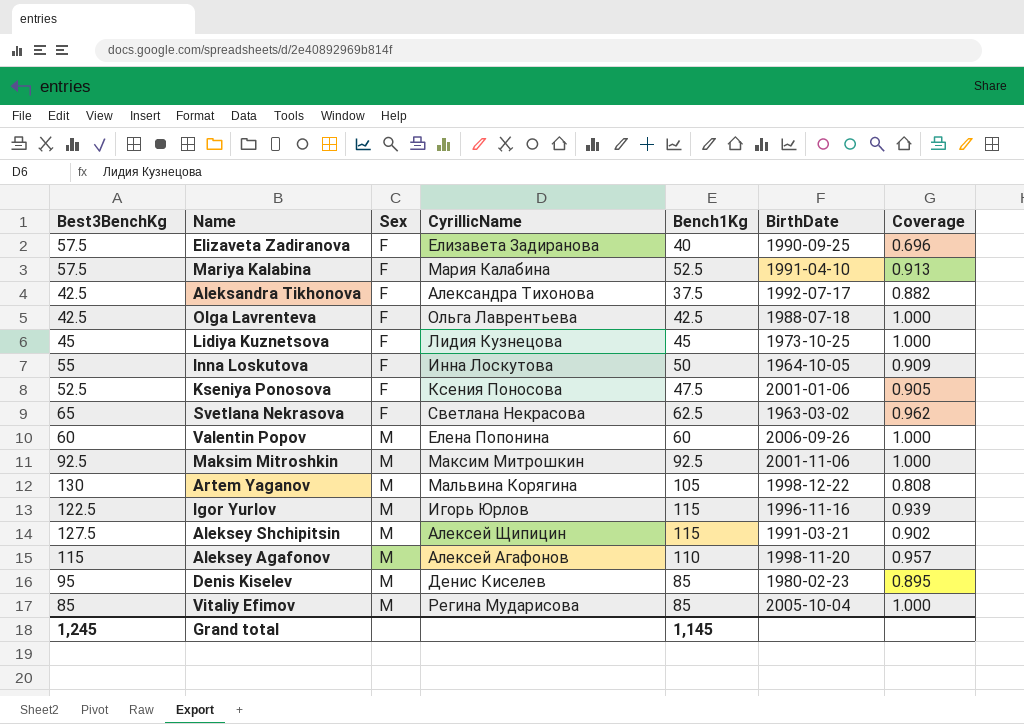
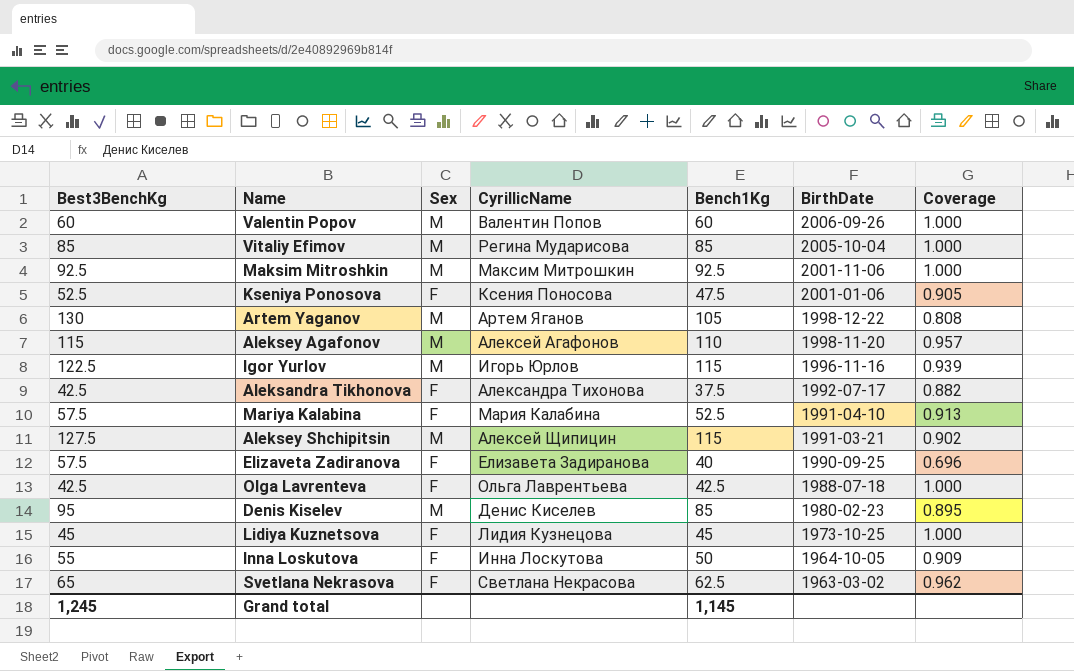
row order: Sex ascending -> BirthDate descending
Valentin Popov | CyrillicName: Елена Попонина -> Валентин Попов
Artem Yaganov | CyrillicName: Мальвина Корягина -> Артем Яганов

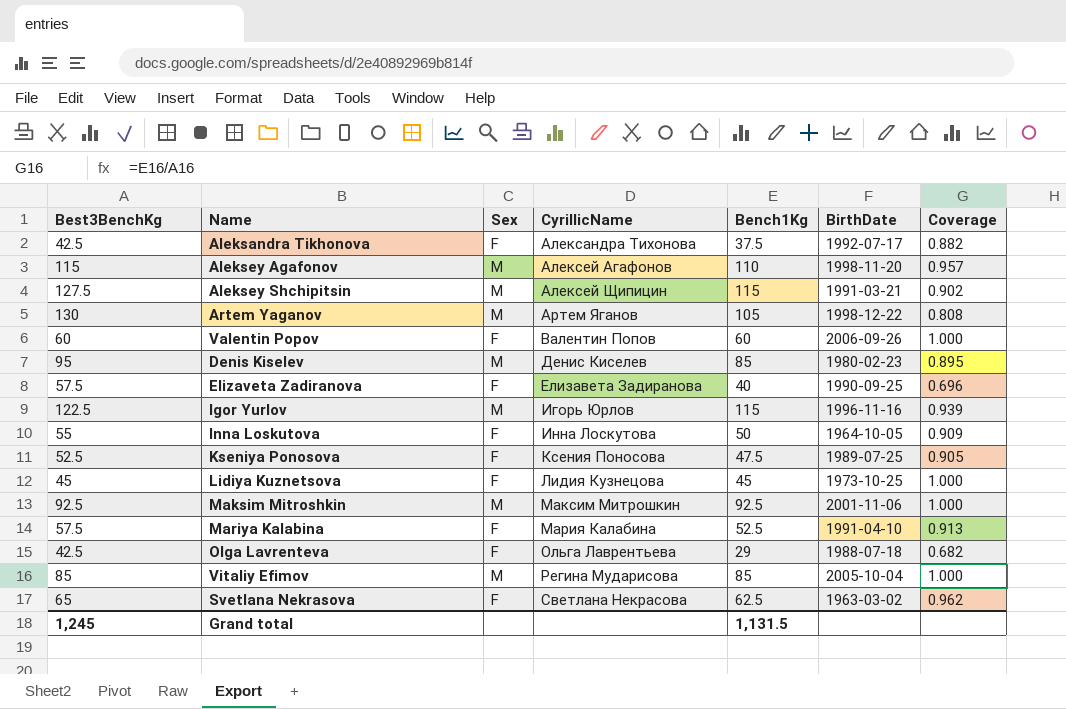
row order: BirthDate descending -> CyrillicName ascending
Valentin Popov | Sex: M -> F
Kseniya Ponosova | BirthDate: 2001-01-06 -> 1989-07-25
Olga Lavrenteva | Bench1Kg: 42.5 -> 29
Olga Lavrenteva | Coverage: 1.000 -> 0.682
Grand total | Bench1Kg: 1,145 -> 1,131.5

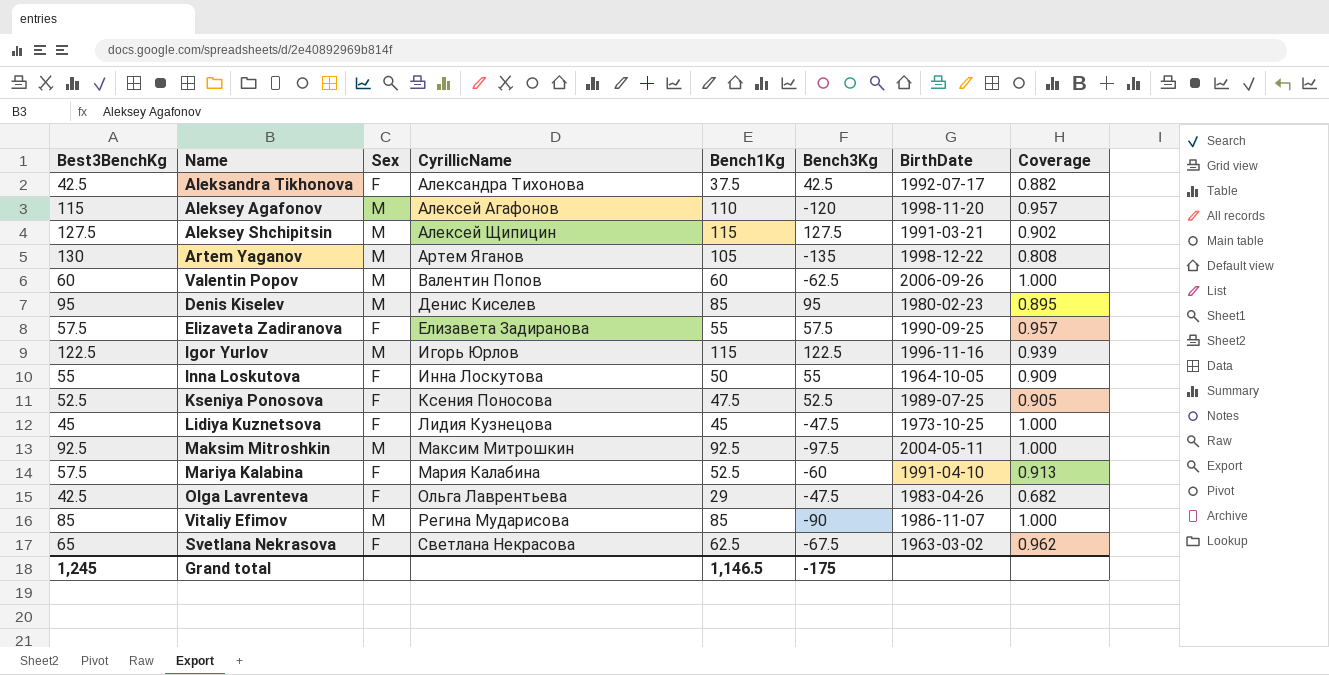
column Bench3Kg | position: none -> 6
Valentin Popov | Sex: F -> M
Elizaveta Zadiranova | Bench1Kg: 40 -> 55
Elizaveta Zadiranova | Coverage: 0.696 -> 0.957
Maksim Mitroshkin | BirthDate: 2001-11-06 -> 2004-05-11
Olga Lavrenteva | BirthDate: 1988-07-18 -> 1983-04-26
Vitaliy Efimov | BirthDate: 2005-10-04 -> 1986-11-07
Grand total | Bench1Kg: 1,131.5 -> 1,146.5

